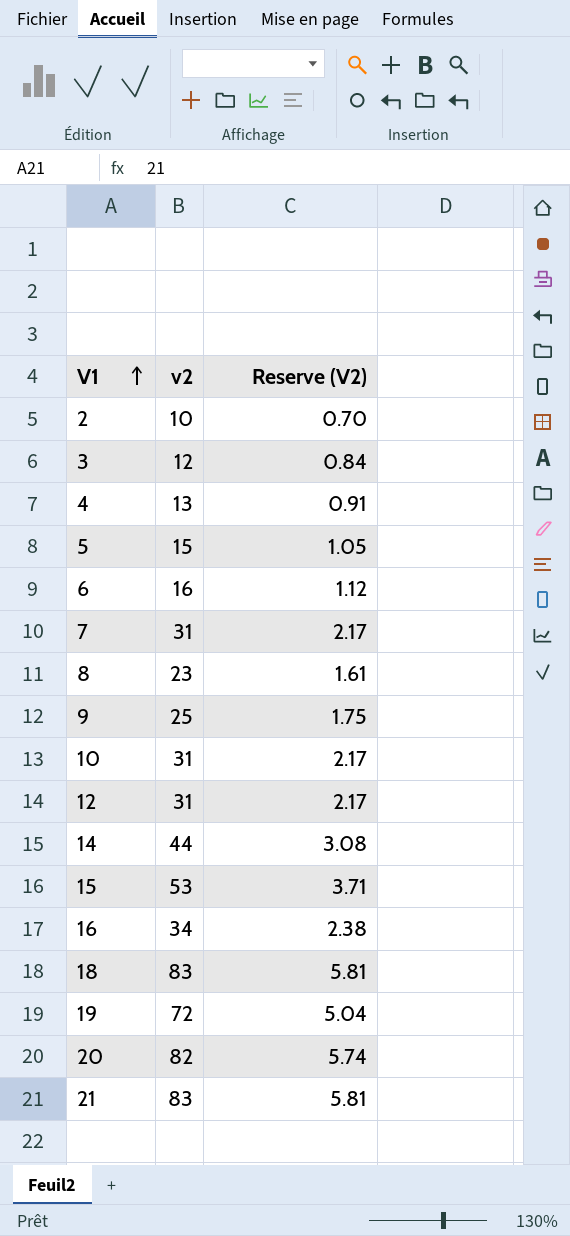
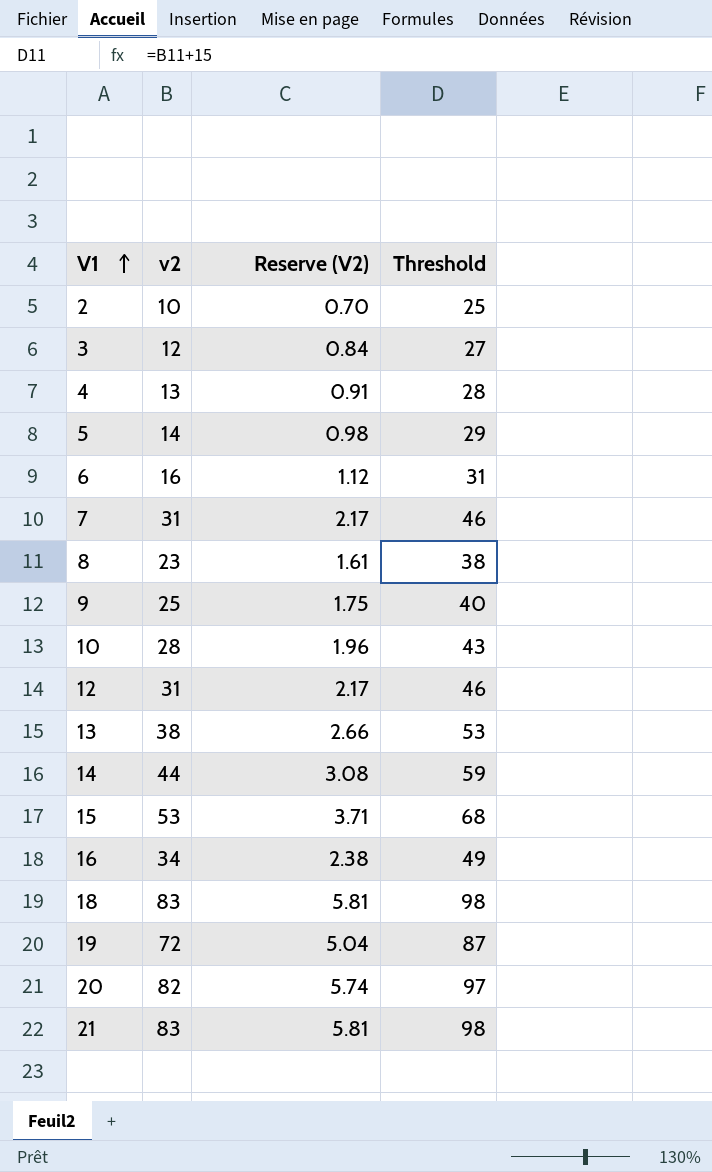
column Threshold | formula: none -> [v2] + 15
5 | v2: 15 -> 14
5 | Reserve (V2): 1.05 -> 0.98
10 | v2: 31 -> 28
10 | Reserve (V2): 2.17 -> 1.96
row 13: none -> 38 | 2.66 | 53

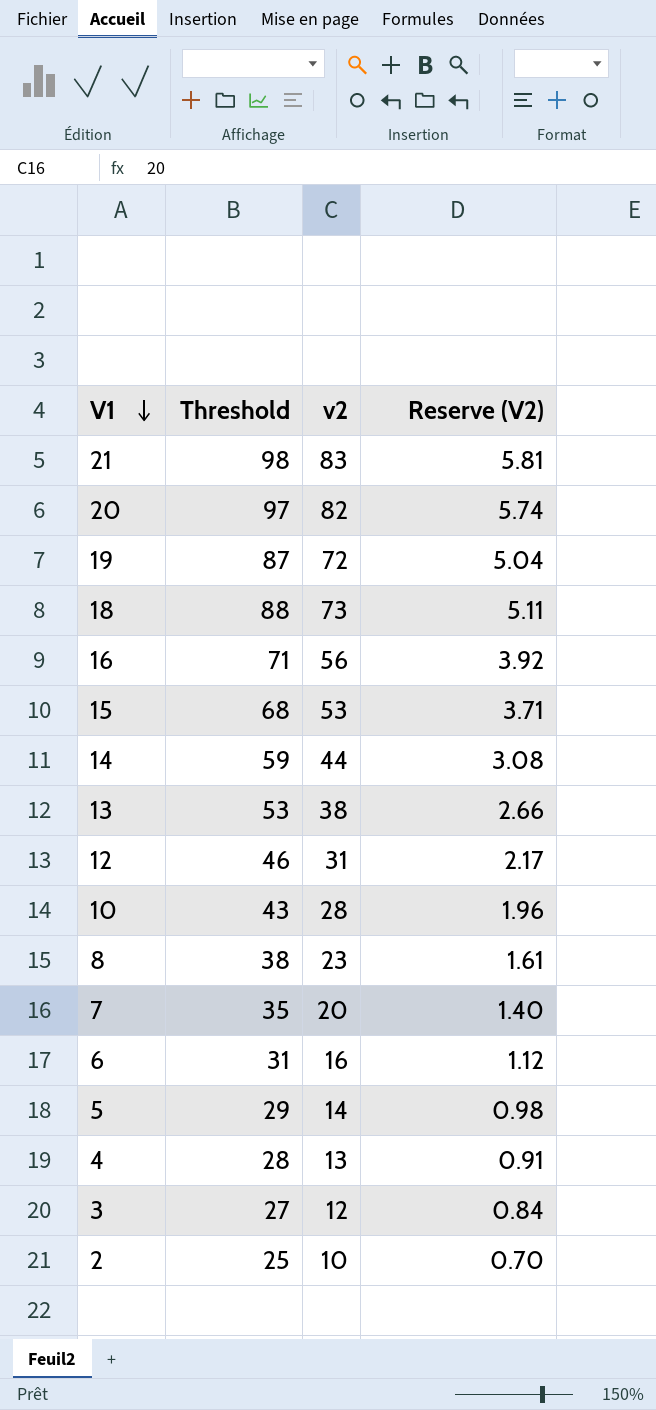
row order: V1 ascending -> V1 descending
column Threshold | position: 4 -> 2
row 9: 25 | 1.75 | 40 -> none
18 | Threshold: 98 -> 88
18 | v2: 83 -> 73
18 | Reserve (V2): 5.81 -> 5.11
16 | Threshold: 49 -> 71
16 | v2: 34 -> 56
16 | Reserve (V2): 2.38 -> 3.92
7 | Threshold: 46 -> 35
7 | v2: 31 -> 20
7 | Reserve (V2): 2.17 -> 1.40

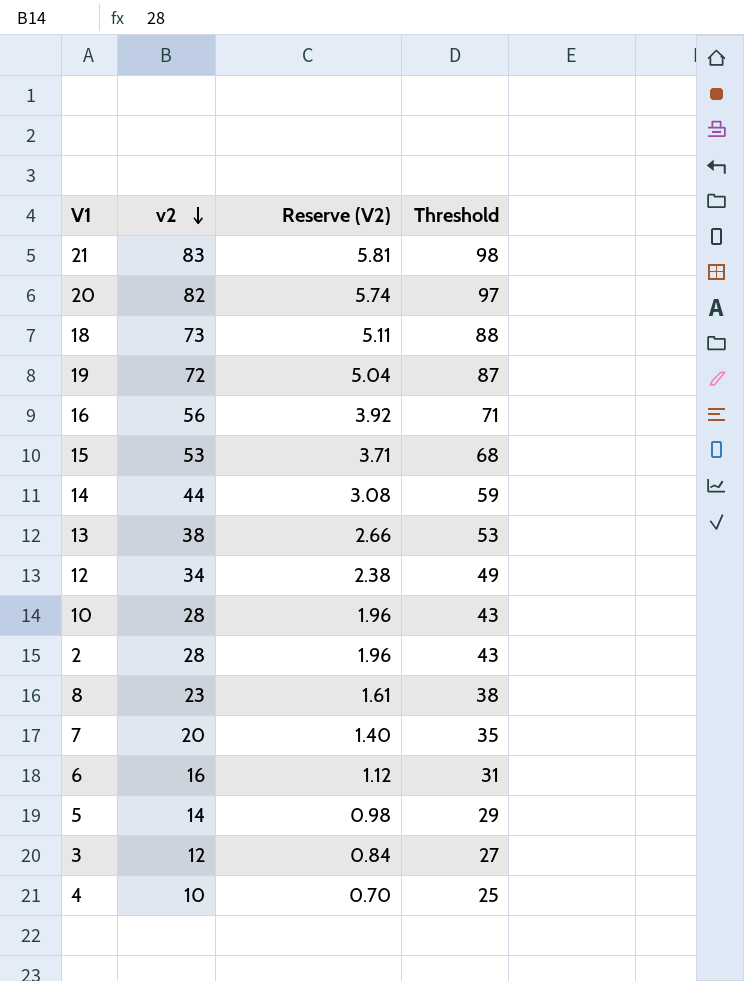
row order: V1 descending -> v2 descending
column Threshold | position: 2 -> 4
12 | v2: 31 -> 34
12 | Reserve (V2): 2.17 -> 2.38
12 | Threshold: 46 -> 49
2 | v2: 10 -> 28
2 | Reserve (V2): 0.70 -> 1.96
2 | Threshold: 25 -> 43
4 | v2: 13 -> 10
4 | Reserve (V2): 0.91 -> 0.70
4 | Threshold: 28 -> 25

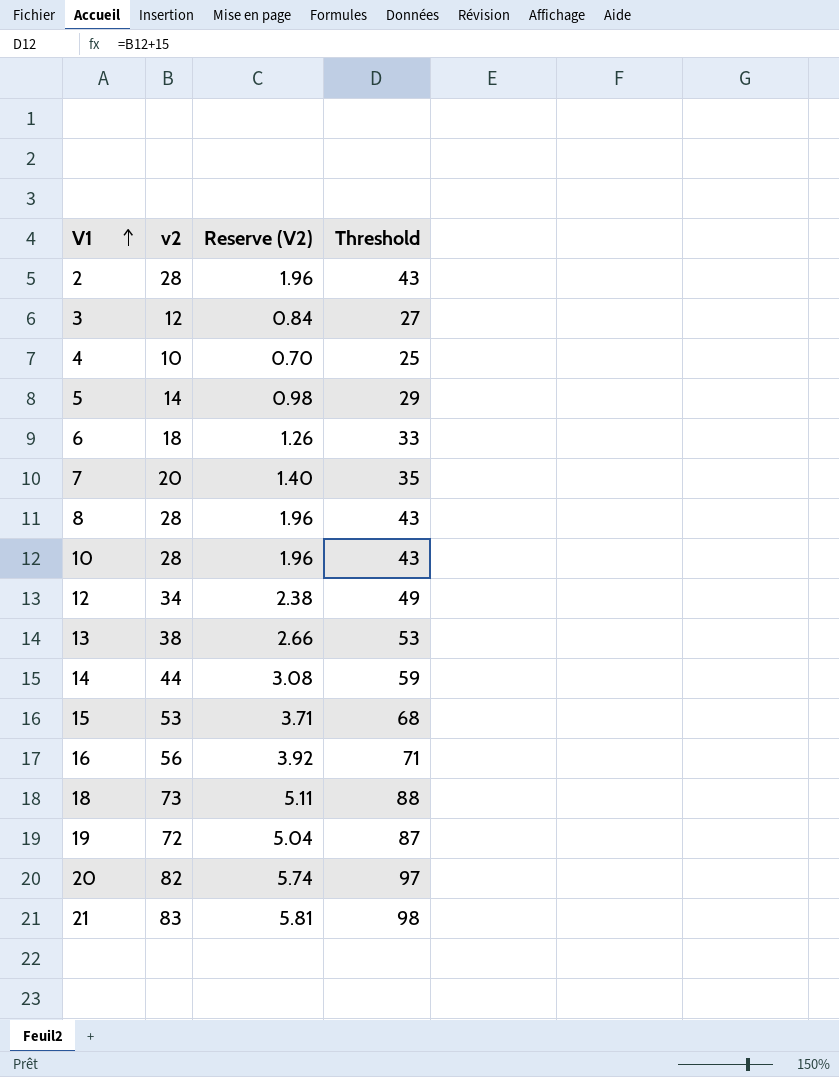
row order: v2 descending -> V1 ascending
6 | v2: 16 -> 18
6 | Reserve (V2): 1.12 -> 1.26
6 | Threshold: 31 -> 33
8 | v2: 23 -> 28
8 | Reserve (V2): 1.61 -> 1.96
8 | Threshold: 38 -> 43

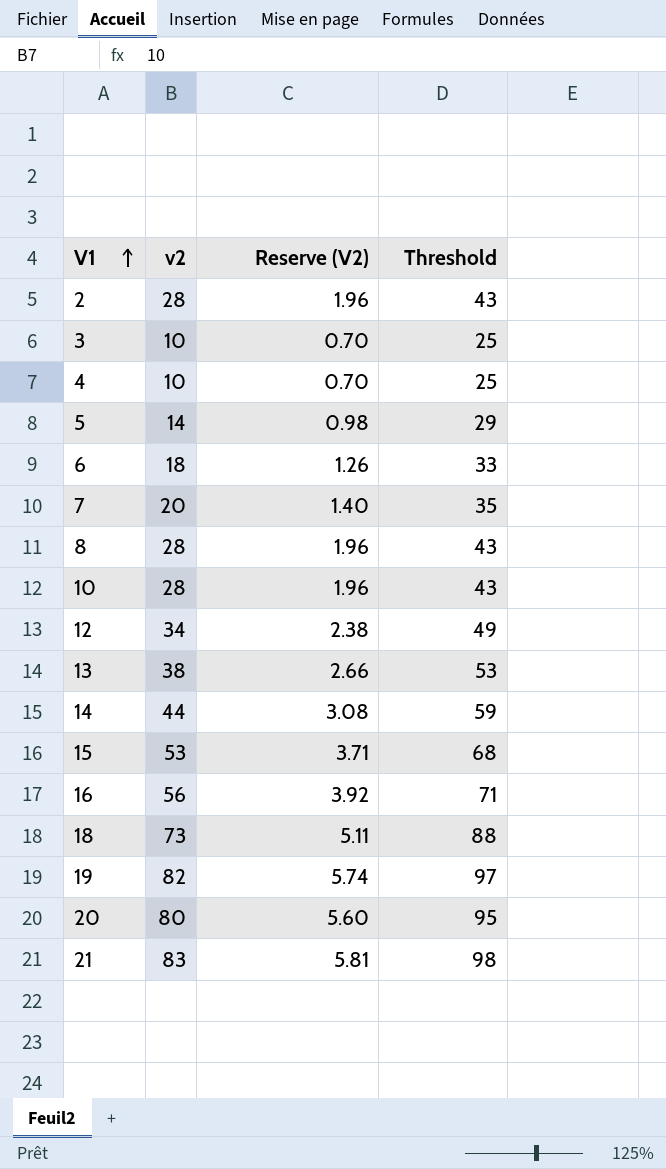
3 | v2: 12 -> 10
3 | Reserve (V2): 0.84 -> 0.70
3 | Threshold: 27 -> 25
19 | v2: 72 -> 82
19 | Reserve (V2): 5.04 -> 5.74
19 | Threshold: 87 -> 97
20 | v2: 82 -> 80
20 | Reserve (V2): 5.74 -> 5.60
20 | Threshold: 97 -> 95

